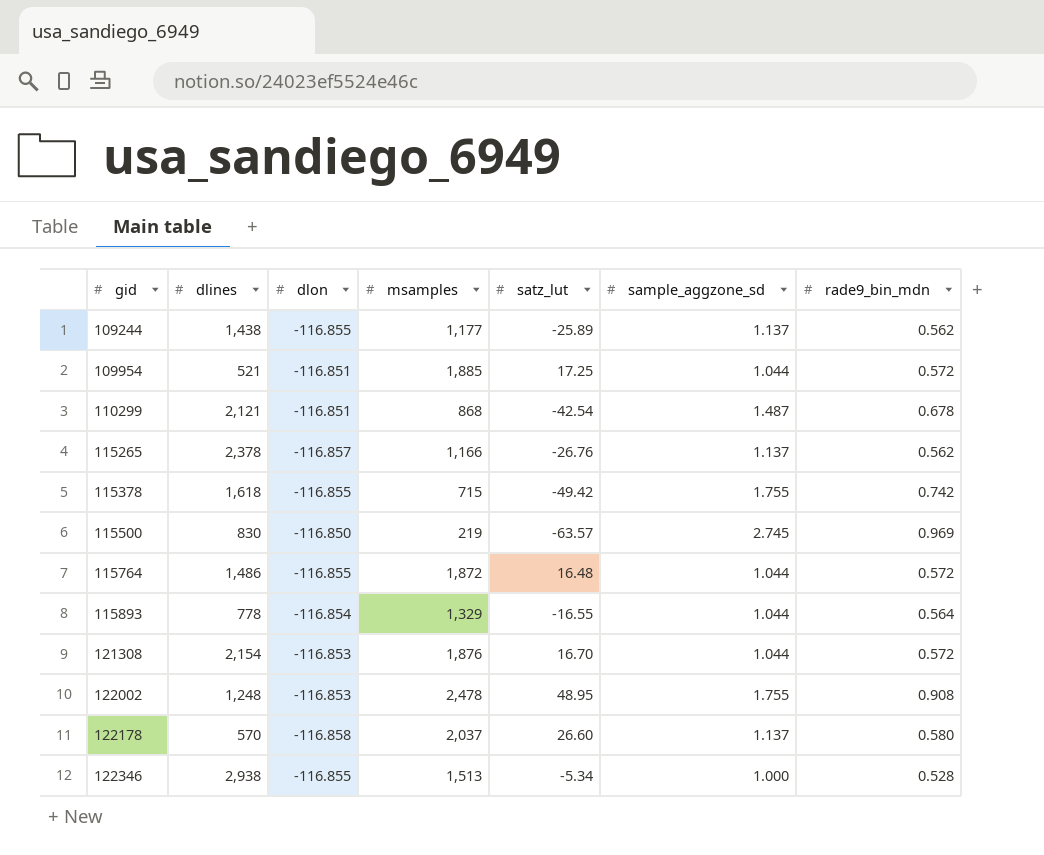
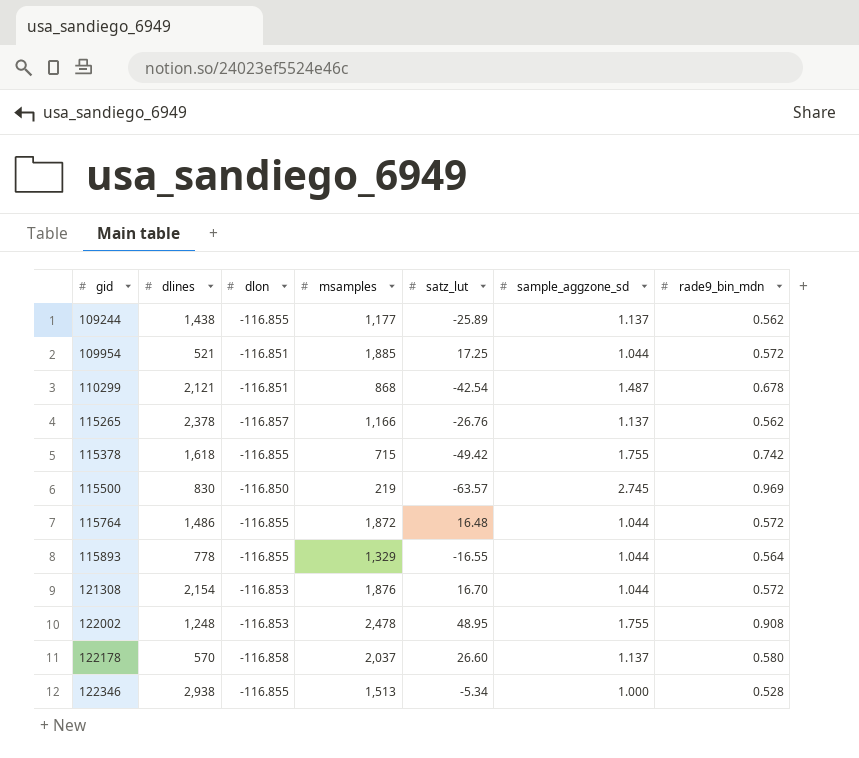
115893 | dlon: -116.854 -> -116.855

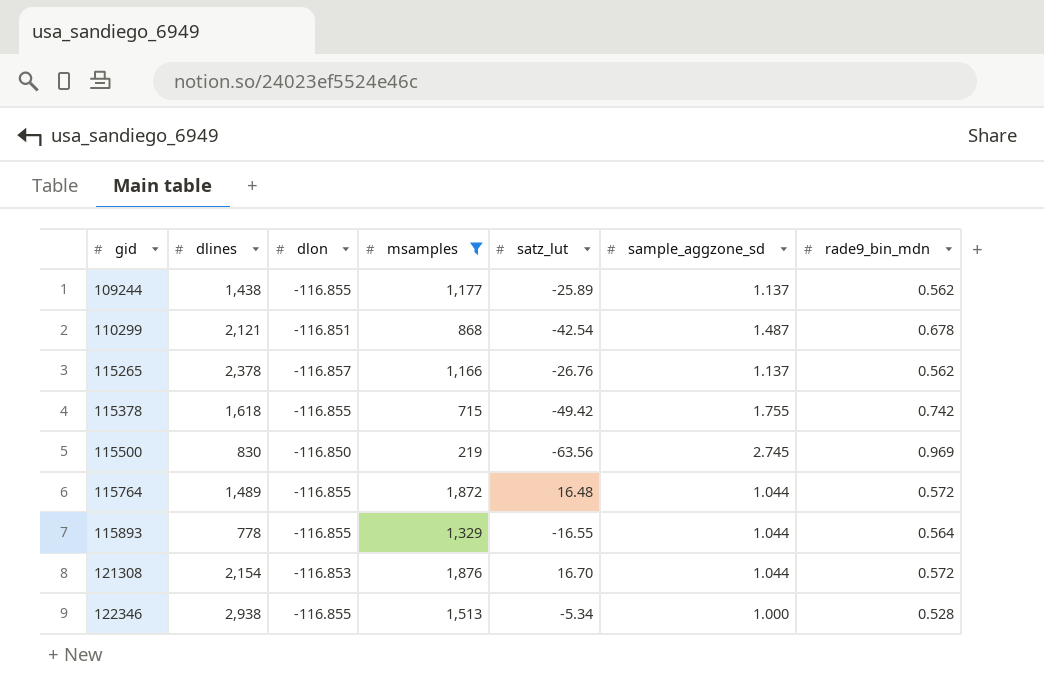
filter: none -> msamples <= 1,876
115500 | satz_lut: -63.57 -> -63.56
115764 | dlines: 1,486 -> 1,489

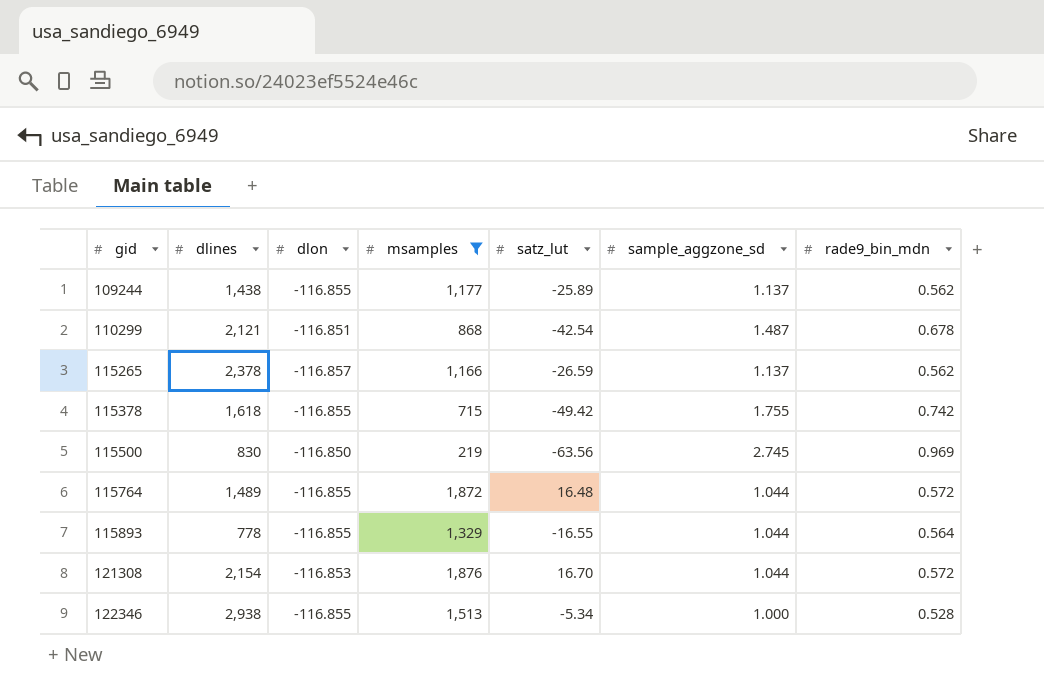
115265 | satz_lut: -26.76 -> -26.59

